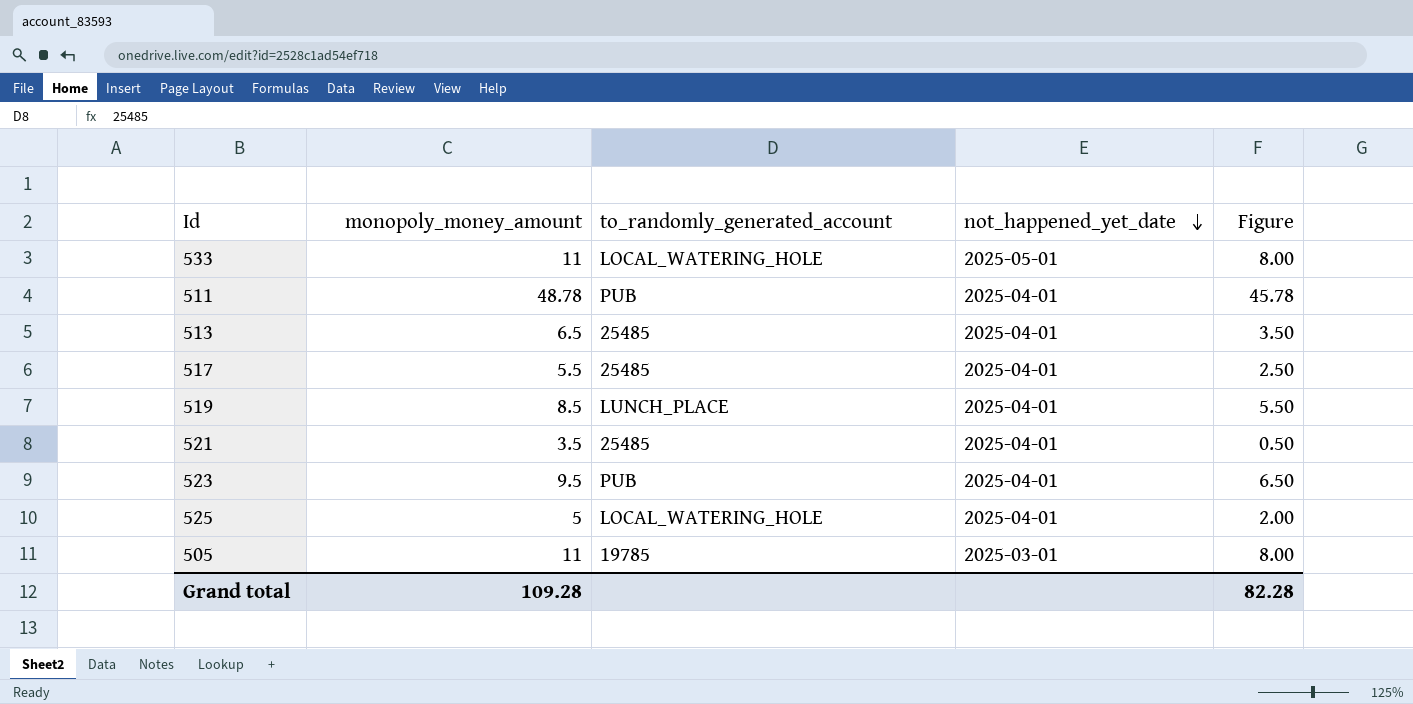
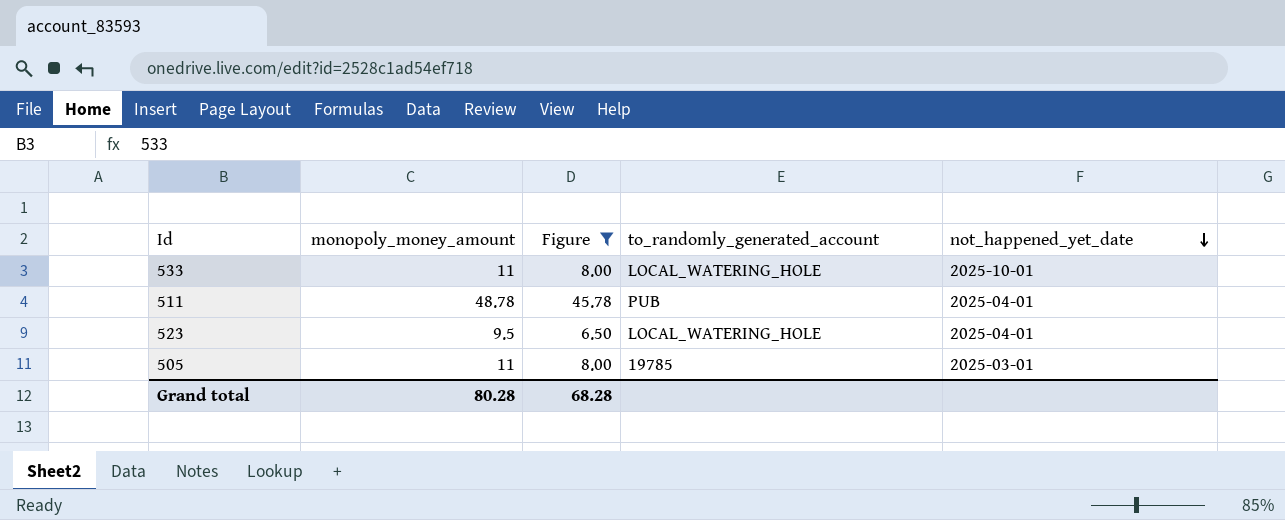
filter: none -> Figure >= 6.50
column Figure | position: 5 -> 3
533 | not_happened_yet_date: 2025-05-01 -> 2025-10-01
523 | to_randomly_generated_account: PUB -> LOCAL_WATERING_HOLE
Grand total | monopoly_money_amount: 109.28 -> 80.28
Grand total | Figure: 82.28 -> 68.28

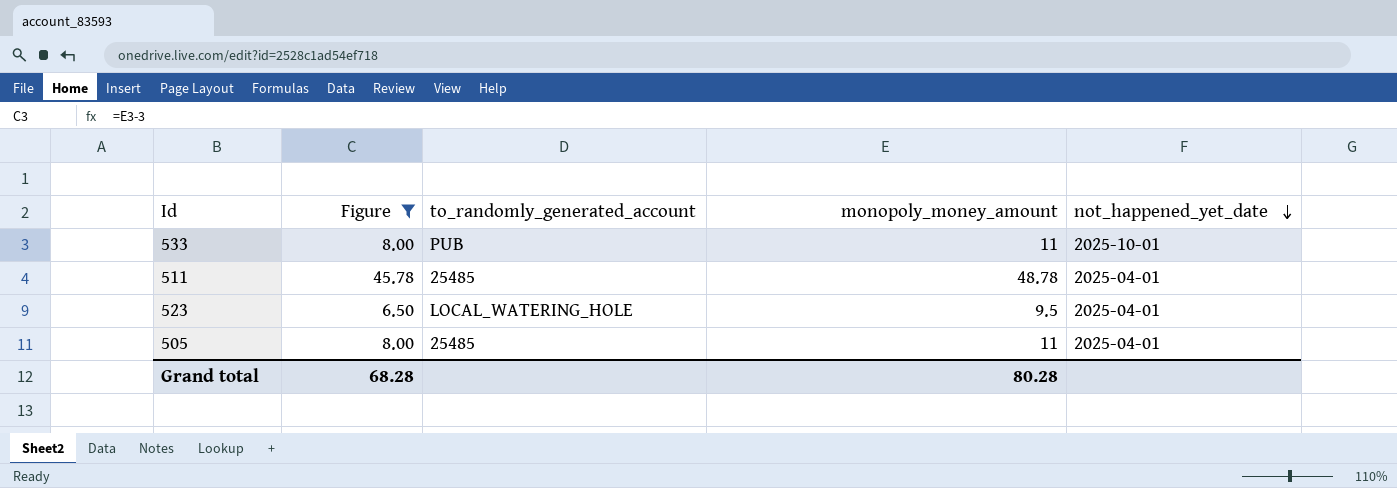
column monopoly_money_amount | position: 2 -> 4
533 | to_randomly_generated_account: LOCAL_WATERING_HOLE -> PUB
511 | to_randomly_generated_account: PUB -> 25485
505 | to_randomly_generated_account: 19785 -> 25485
505 | not_happened_yet_date: 2025-03-01 -> 2025-04-01

